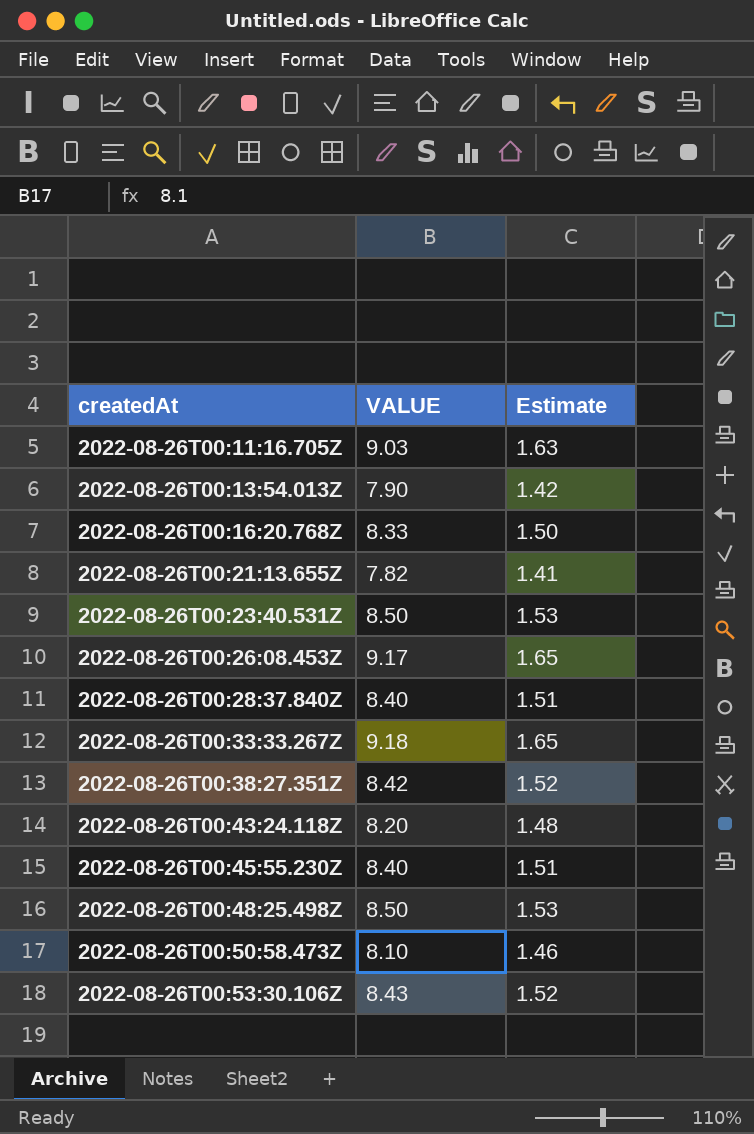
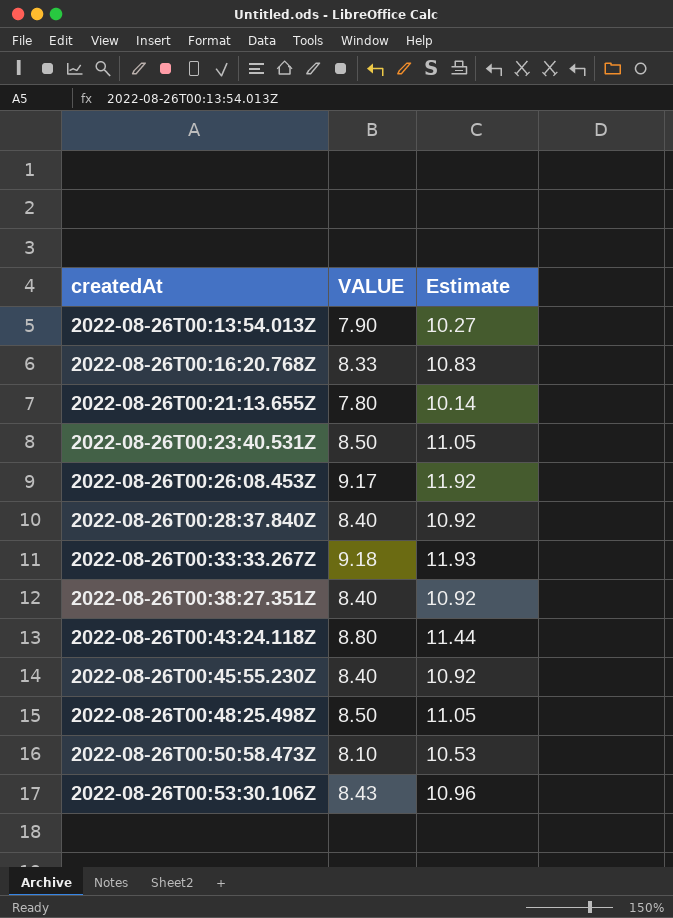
column Estimate | formula: [VALUE] * 0.18 -> [VALUE] * 1.3
row 2022-08-26T00:11:16.705Z: 9.03 | 1.63 -> none
2022-08-26T00:21:13.655Z | VALUE: 7.82 -> 7.80
2022-08-26T00:38:27.351Z | VALUE: 8.42 -> 8.40
2022-08-26T00:43:24.118Z | VALUE: 8.20 -> 8.80

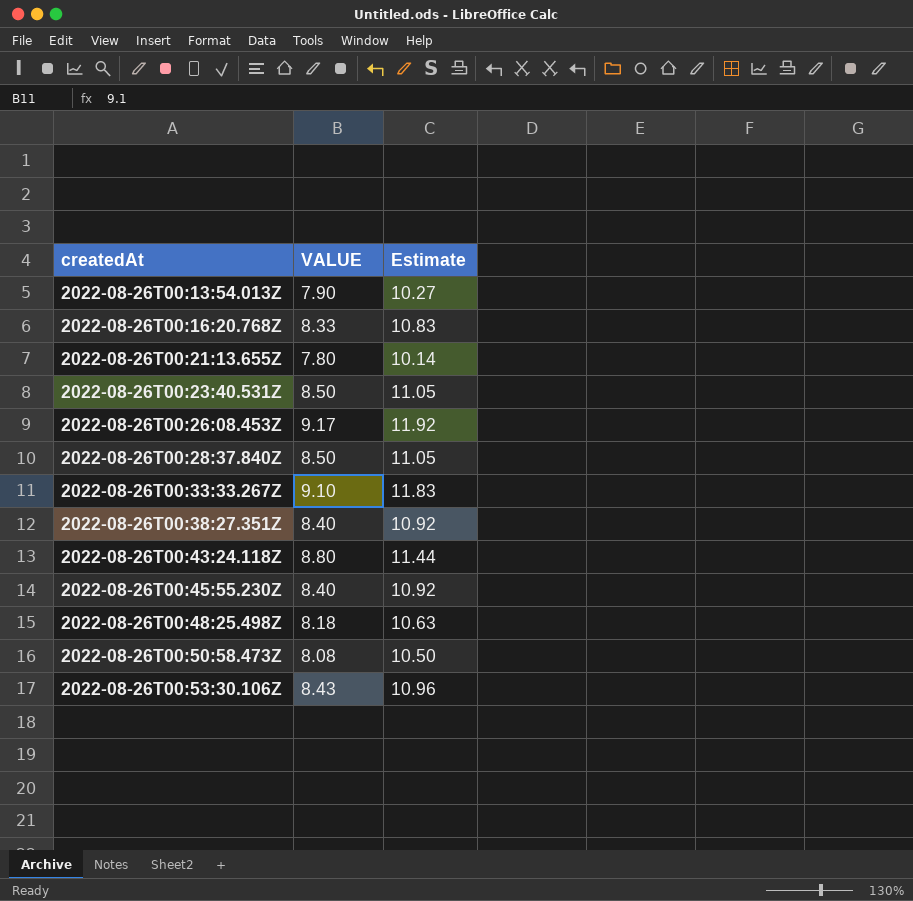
2022-08-26T00:28:37.840Z | VALUE: 8.40 -> 8.50
2022-08-26T00:28:37.840Z | Estimate: 10.92 -> 11.05
2022-08-26T00:33:33.267Z | VALUE: 9.18 -> 9.10
2022-08-26T00:33:33.267Z | Estimate: 11.93 -> 11.83
2022-08-26T00:48:25.498Z | VALUE: 8.50 -> 8.18
2022-08-26T00:48:25.498Z | Estimate: 11.05 -> 10.63
2022-08-26T00:50:58.473Z | VALUE: 8.10 -> 8.08
2022-08-26T00:50:58.473Z | Estimate: 10.53 -> 10.50

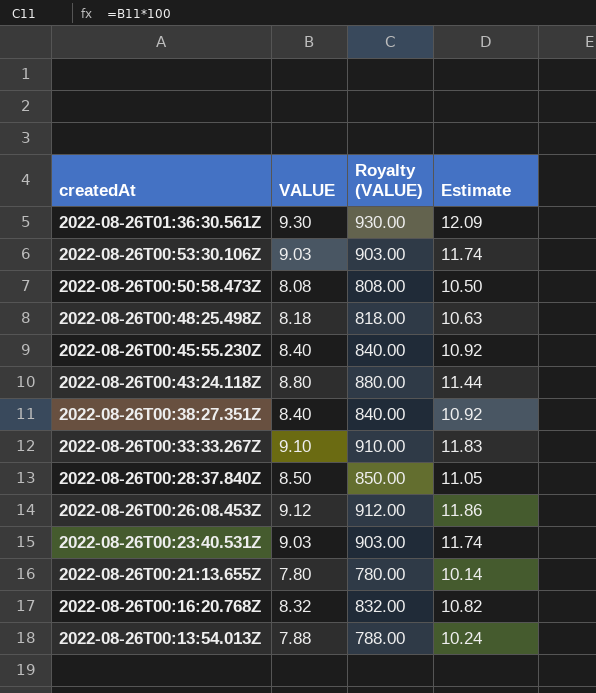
row order: createdAt ascending -> createdAt descending
column Royalty (VALUE) | formula: none -> [VALUE] * 100
row 2022-08-26T01:36:30.561Z: none -> 9.30 | 930.00 | 12.09
2022-08-26T00:53:30.106Z | VALUE: 8.43 -> 9.03
2022-08-26T00:53:30.106Z | Estimate: 10.96 -> 11.74
2022-08-26T00:26:08.453Z | VALUE: 9.17 -> 9.12
2022-08-26T00:26:08.453Z | Estimate: 11.92 -> 11.86
2022-08-26T00:23:40.531Z | VALUE: 8.50 -> 9.03
2022-08-26T00:23:40.531Z | Estimate: 11.05 -> 11.74
2022-08-26T00:16:20.768Z | VALUE: 8.33 -> 8.32
2022-08-26T00:16:20.768Z | Estimate: 10.83 -> 10.82
2022-08-26T00:13:54.013Z | VALUE: 7.90 -> 7.88
2022-08-26T00:13:54.013Z | Estimate: 10.27 -> 10.24

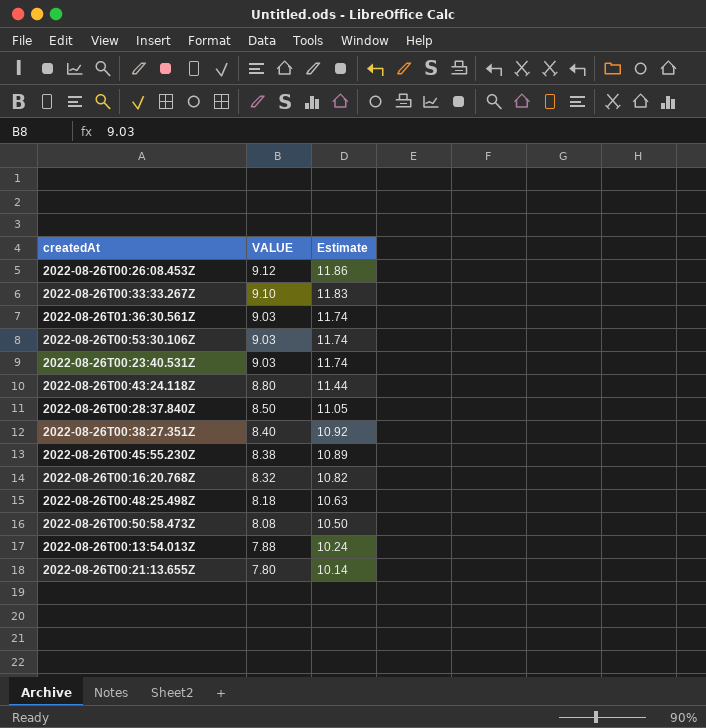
row order: createdAt descending -> VALUE descending
column Royalty (VALUE) | formula: [VALUE] * 100 -> none
2022-08-26T01:36:30.561Z | VALUE: 9.30 -> 9.03
2022-08-26T01:36:30.561Z | Estimate: 12.09 -> 11.74
2022-08-26T00:45:55.230Z | VALUE: 8.40 -> 8.38
2022-08-26T00:45:55.230Z | Estimate: 10.92 -> 10.89

